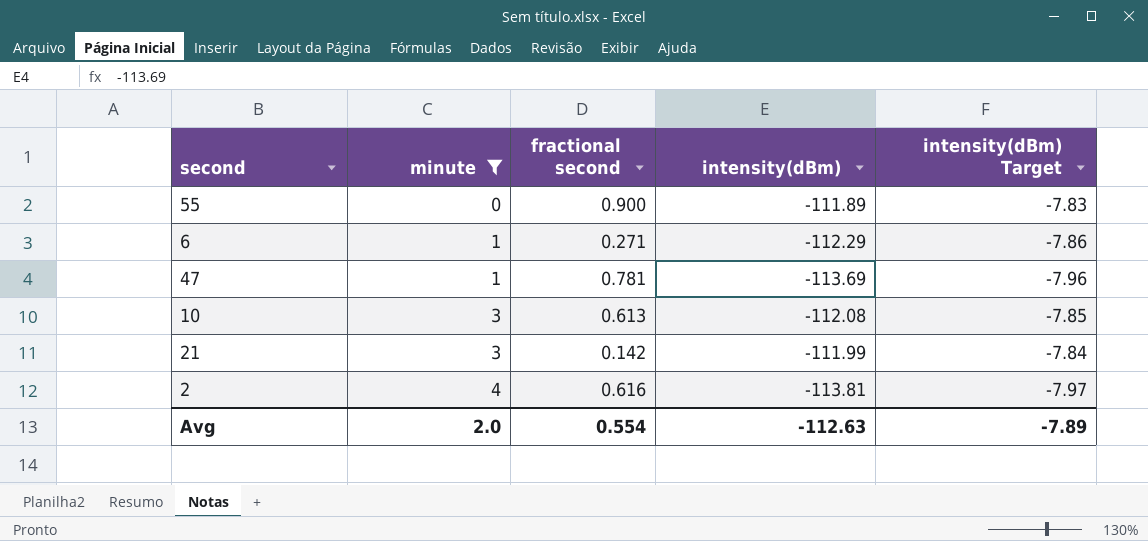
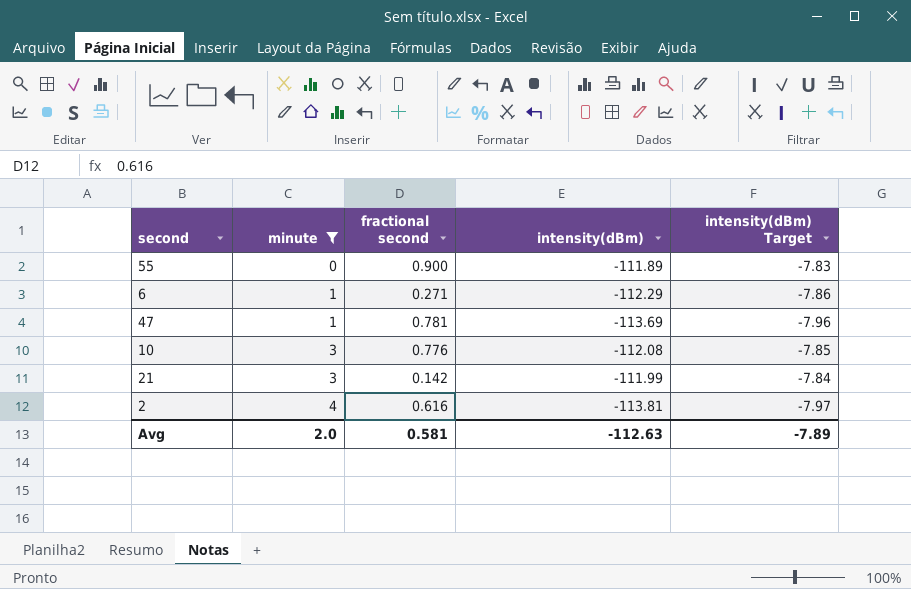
10 | fractional second: 0.613 -> 0.776
Avg | fractional second: 0.554 -> 0.581

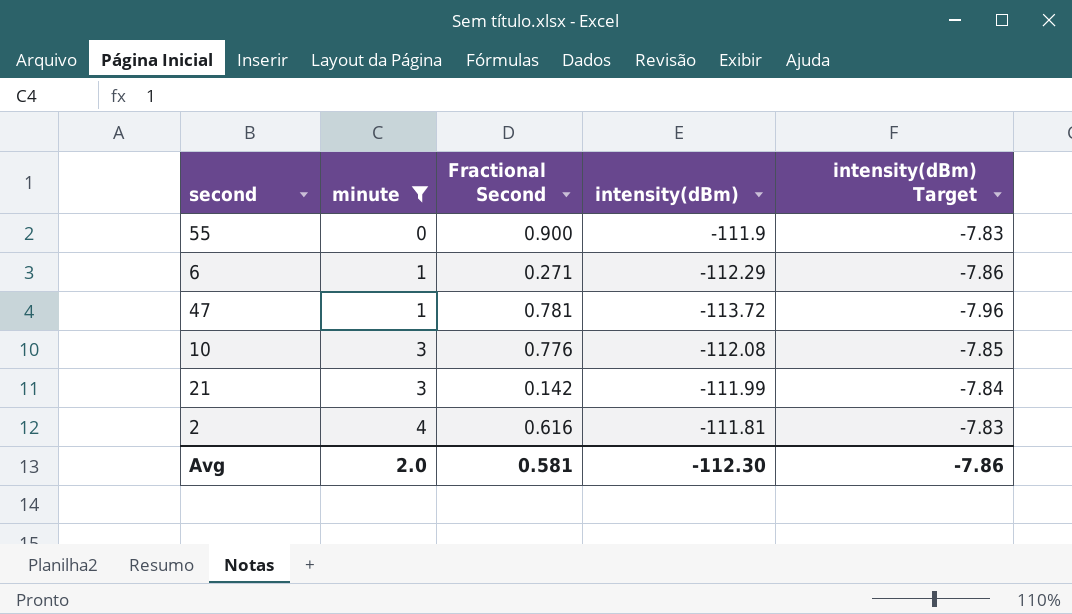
column name: fractional second -> Fractional Second
55 | intensity(dBm): -111.89 -> -111.9
47 | intensity(dBm): -113.69 -> -113.72
2 | intensity(dBm): -113.81 -> -111.81
2 | intensity(dBm) Target: -7.97 -> -7.83
Avg | intensity(dBm): -112.63 -> -112.30
Avg | intensity(dBm) Target: -7.89 -> -7.86

